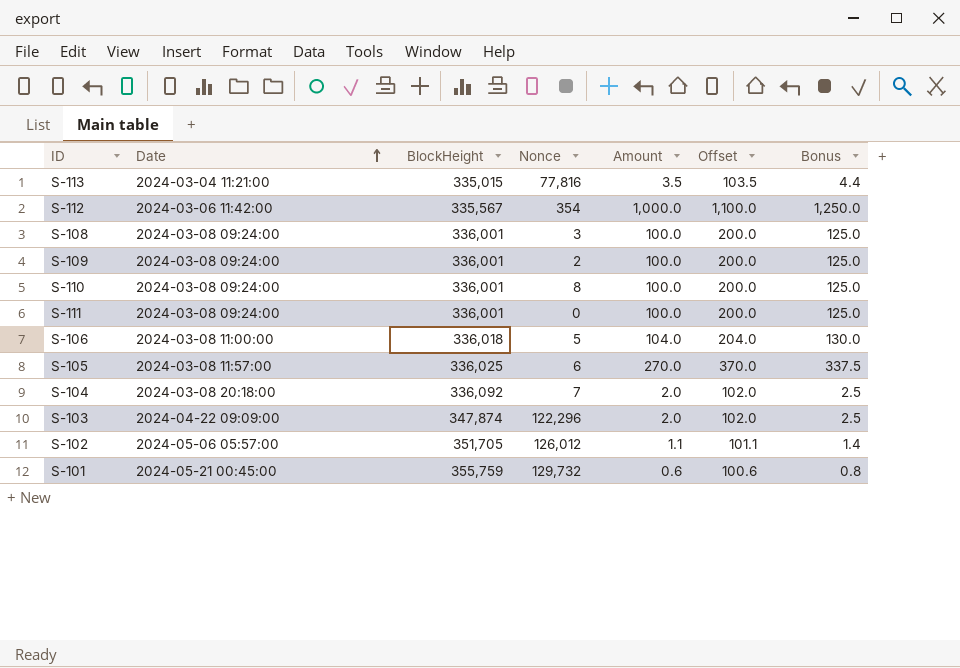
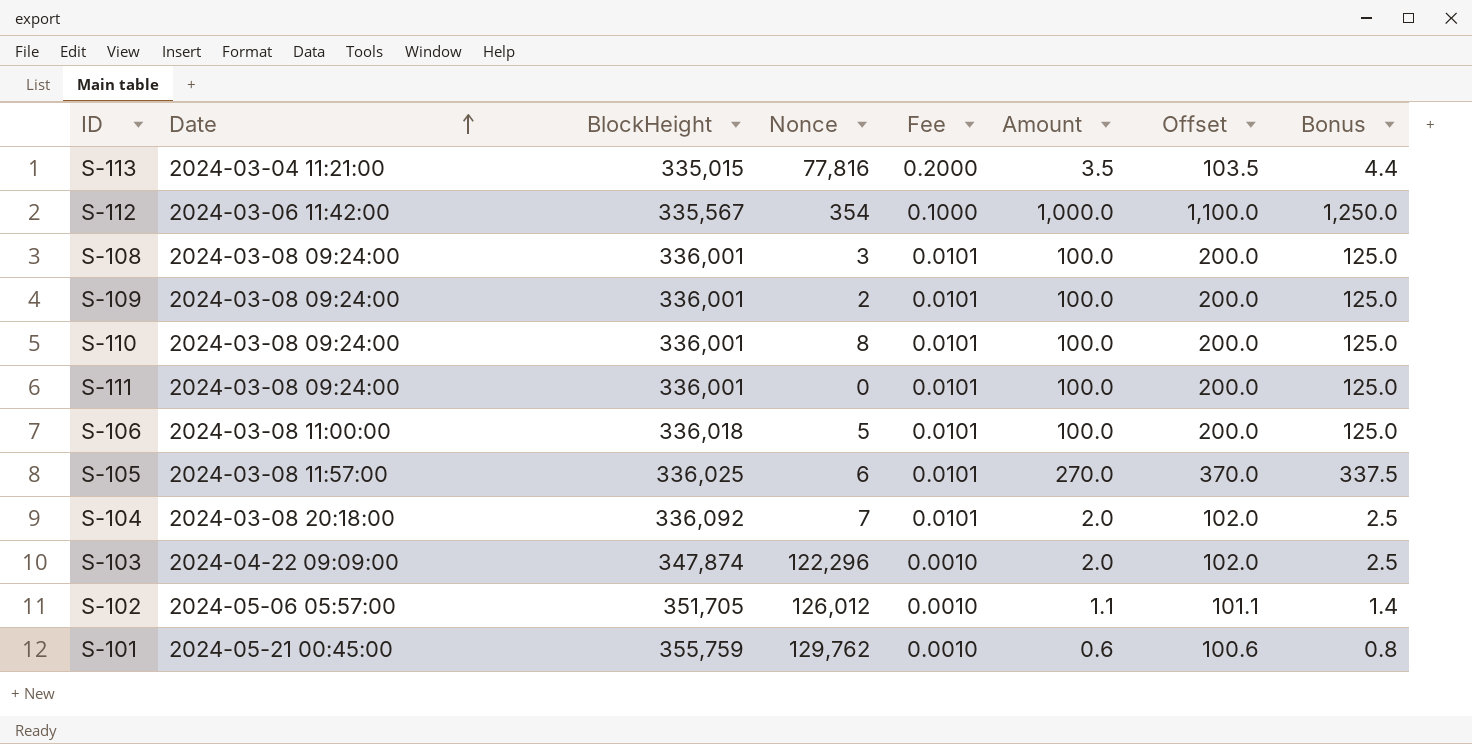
column Fee | position: none -> 5
S-106 | Amount: 104.0 -> 100.0
S-106 | Offset: 204.0 -> 200.0
S-106 | Bonus: 130.0 -> 125.0
S-101 | Nonce: 129,732 -> 129,762

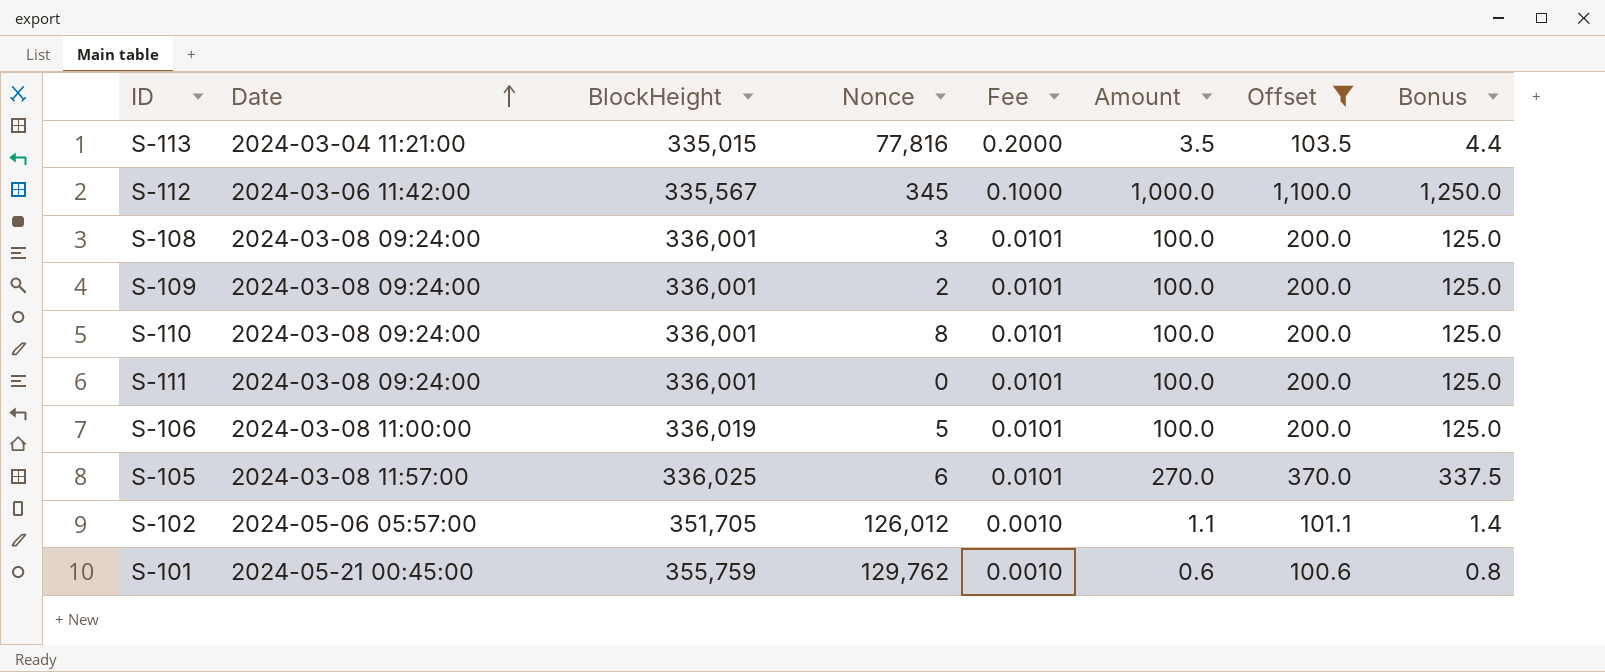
filter: none -> Offset != 102.0
S-112 | Nonce: 354 -> 345
S-106 | BlockHeight: 336,018 -> 336,019

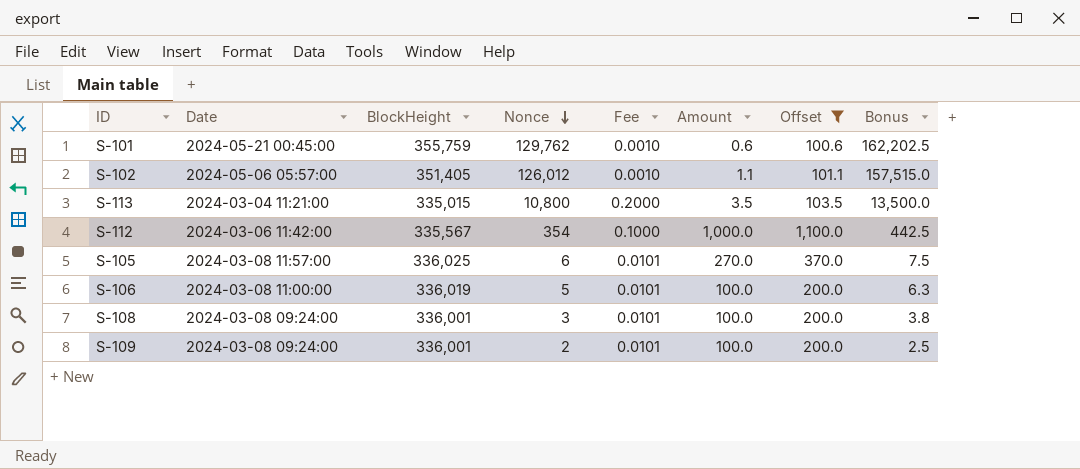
row order: Date ascending -> Nonce descending
column Bonus | formula: [Amount] * 1.25 -> [Nonce] * 1.25
row S-110: 2024-03-08 09:24:00 | 336,001 | 8 | 0.0101 | 100.0 | 200.0 | 125.0 -> none
row S-111: 2024-03-08 09:24:00 | 336,001 | 0 | 0.0101 | 100.0 | 200.0 | 125.0 -> none
S-102 | BlockHeight: 351,705 -> 351,405
S-113 | Nonce: 77,816 -> 10,800
S-112 | Nonce: 345 -> 354

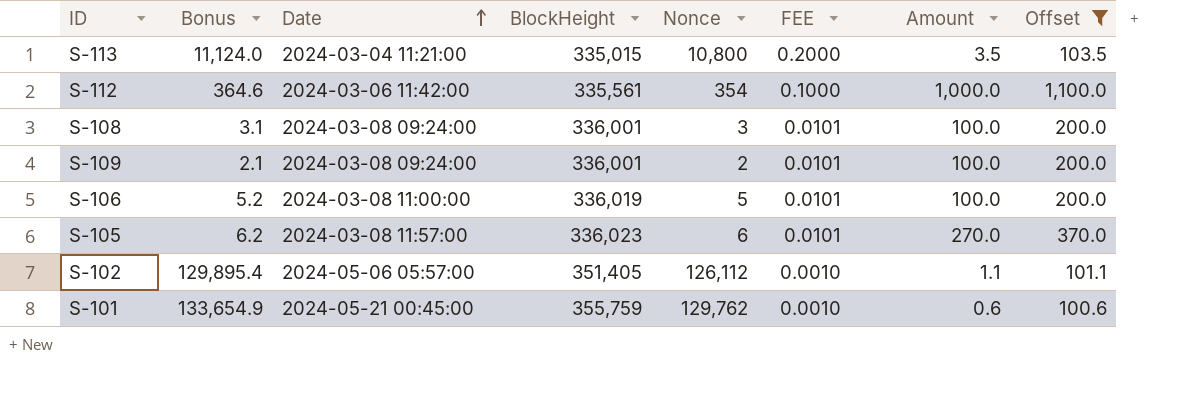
row order: Nonce descending -> Date ascending
column Bonus | formula: [Nonce] * 1.25 -> [Nonce] * 1.03
column Bonus | position: 8 -> 2
column name: Fee -> FEE
S-112 | BlockHeight: 335,567 -> 335,561
S-105 | BlockHeight: 336,025 -> 336,023
S-102 | Nonce: 126,012 -> 126,112

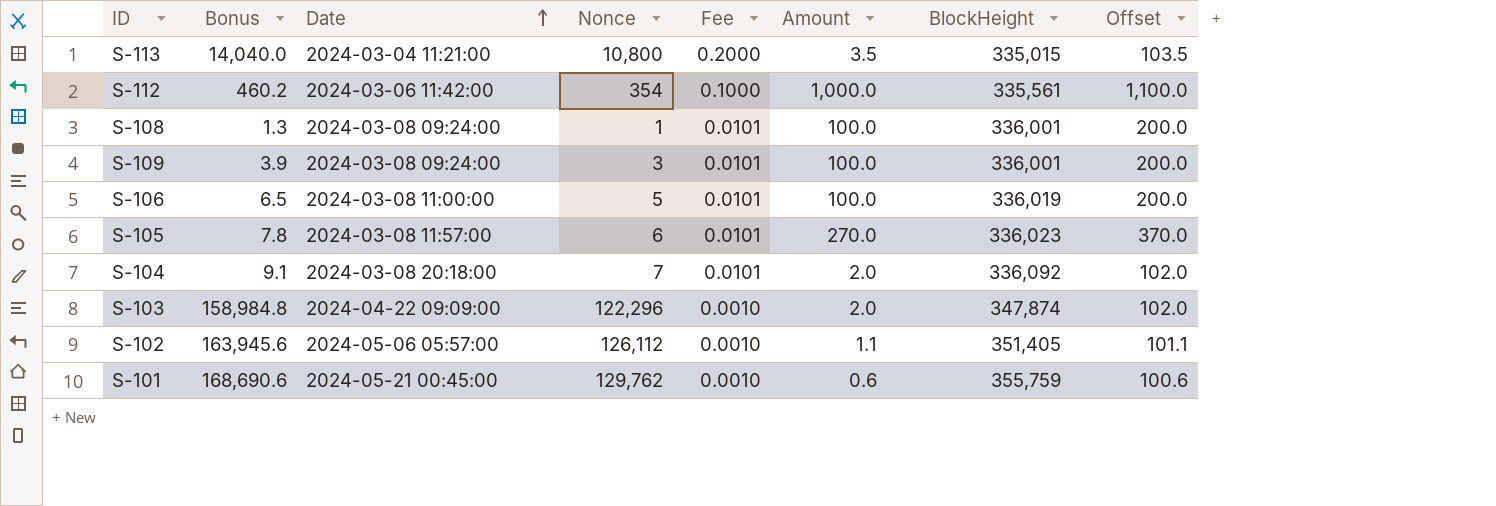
filter: Offset != 102.0 -> none
column Bonus | formula: [Nonce] * 1.03 -> [Nonce] * 1.3
column name: FEE -> Fee
column BlockHeight | position: 4 -> 7
S-108 | Nonce: 3 -> 1
S-109 | Nonce: 2 -> 3

